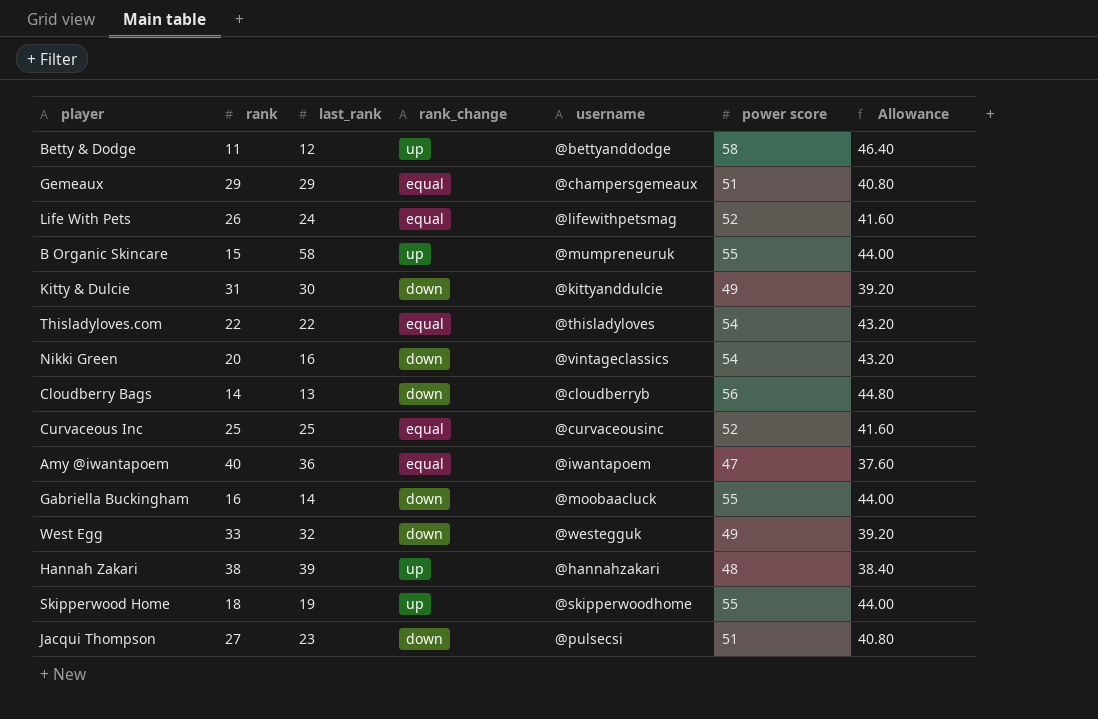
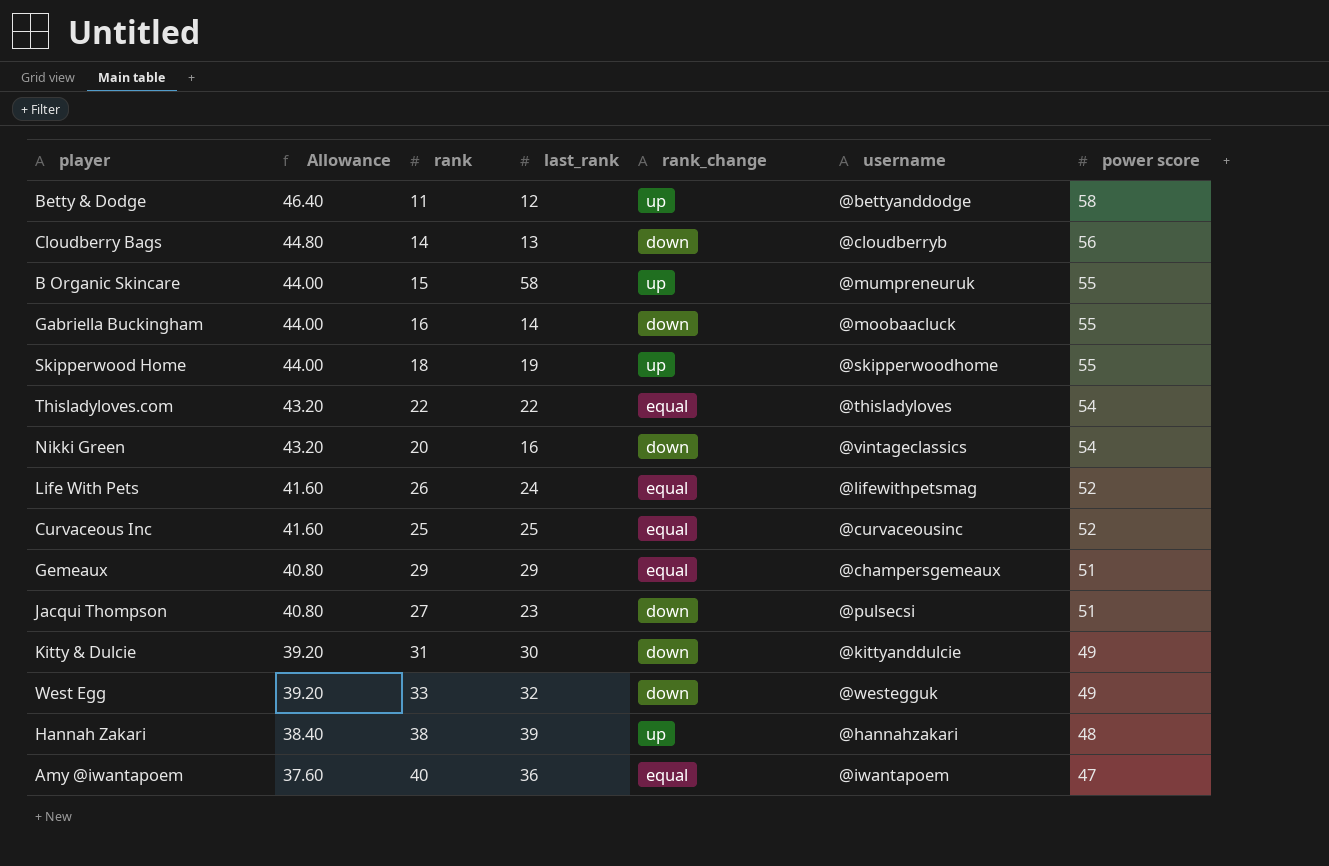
row order: none -> Allowance descending
column Allowance | position: 7 -> 2

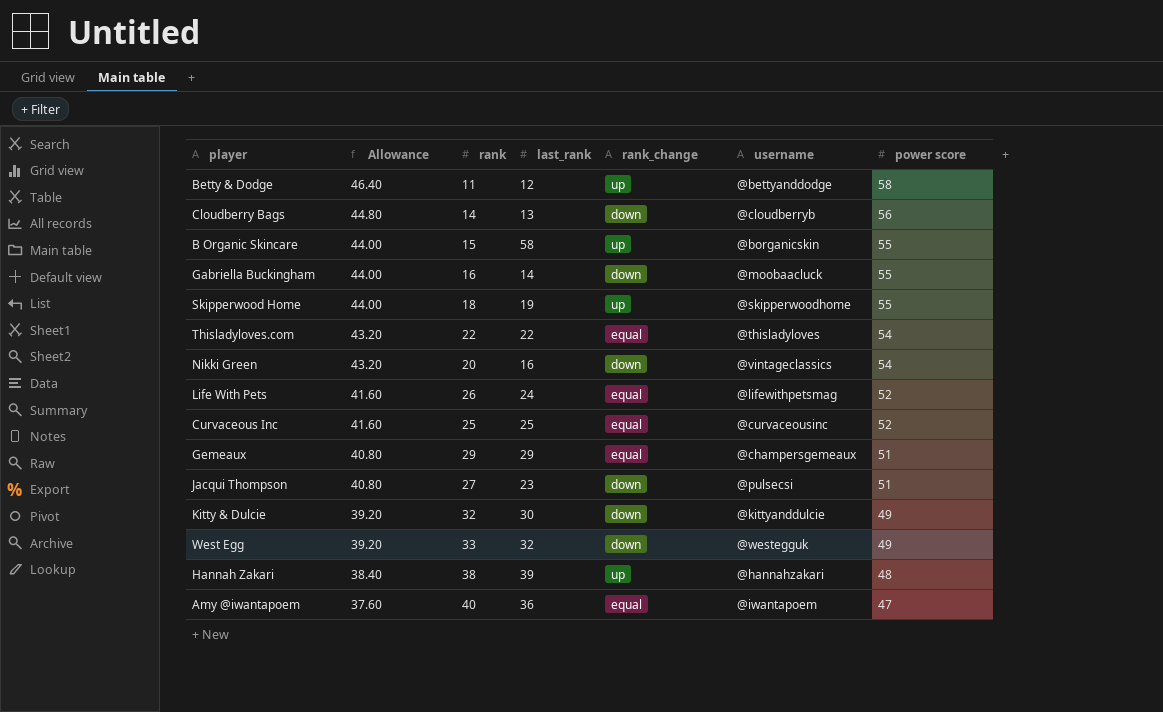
B Organic Skincare | username: @mumpreneuruk -> @borganicskin
Kitty & Dulcie | rank: 31 -> 32

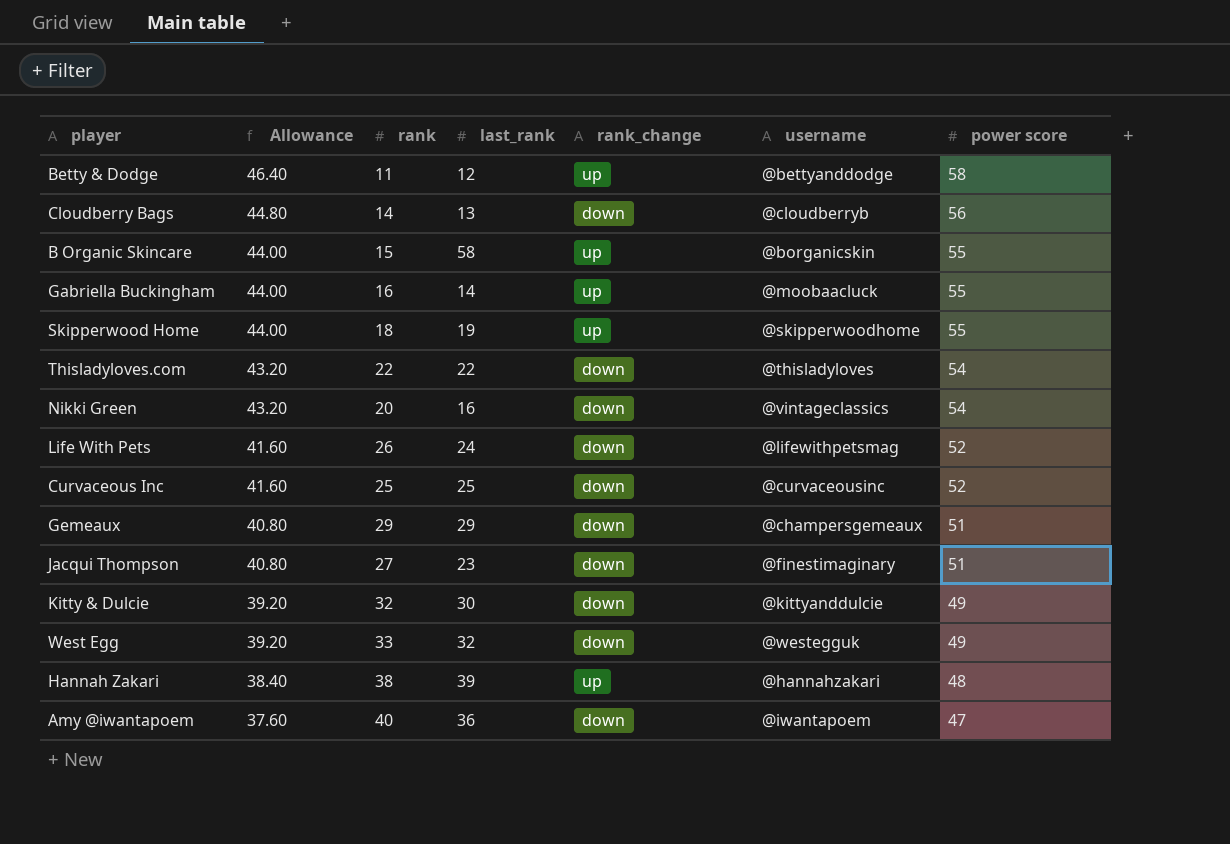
Gabriella Buckingham | rank_change: down -> up
Thisladyloves.com | rank_change: equal -> down
Life With Pets | rank_change: equal -> down
Curvaceous Inc | rank_change: equal -> down
Gemeaux | rank_change: equal -> down
Jacqui Thompson | username: @pulsecsi -> @finestimaginary
Amy @iwantapoem | rank_change: equal -> down

